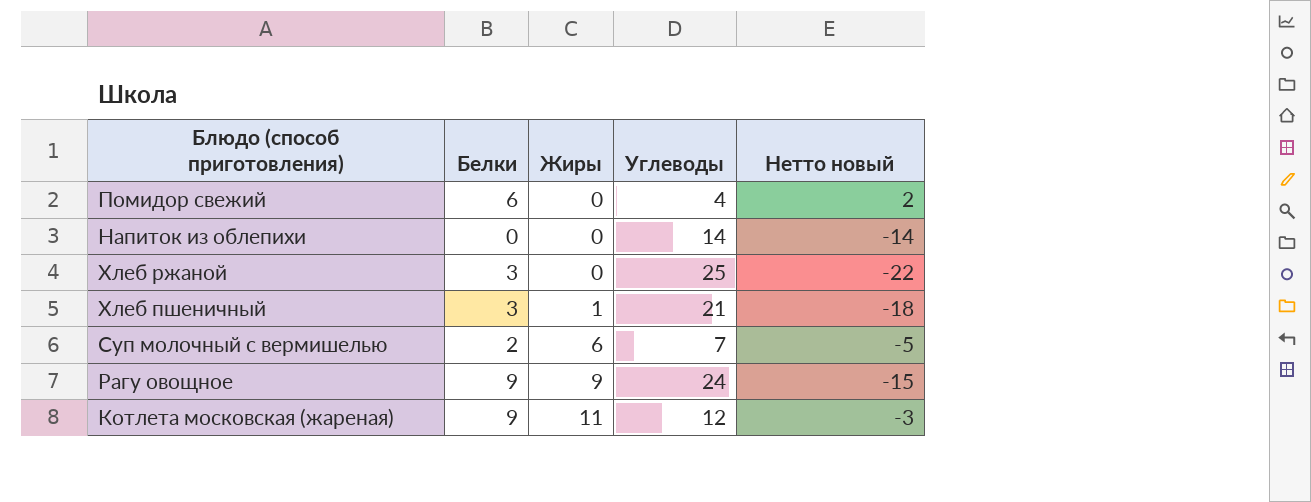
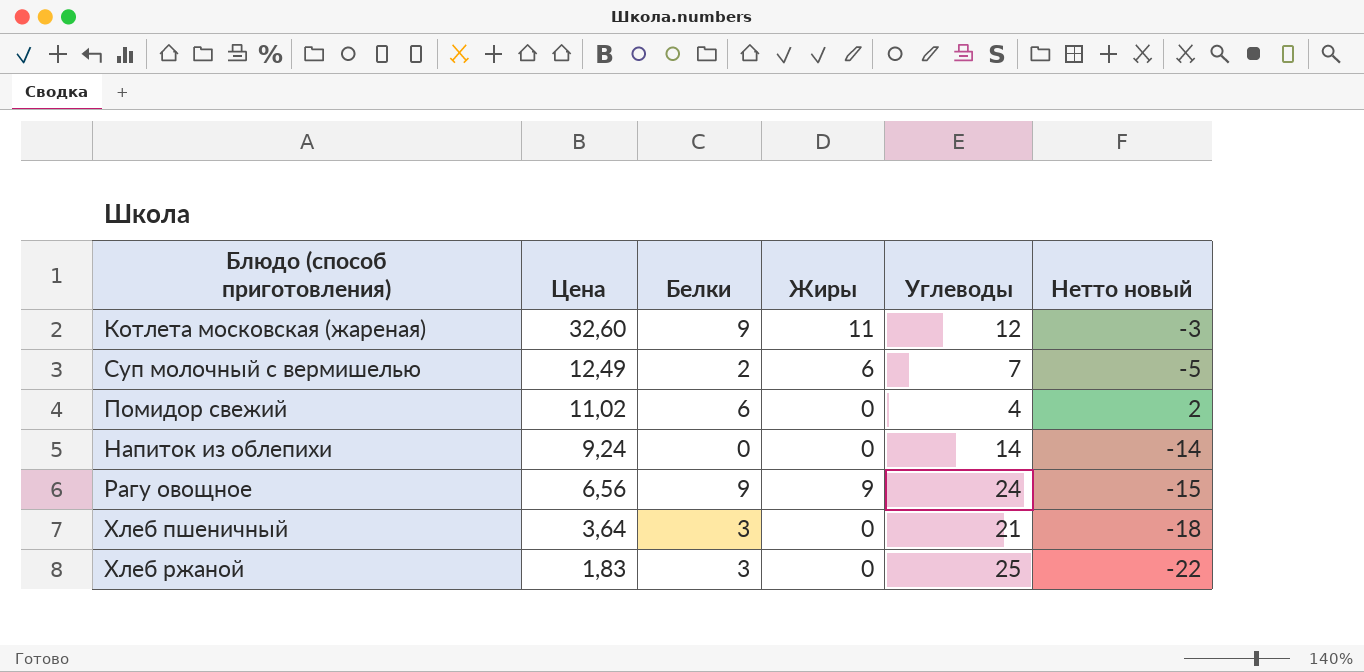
row order: Жиры ascending -> Цена descending
column Цена | position: none -> 2
Хлеб пшеничный | Жиры: 1 -> 0

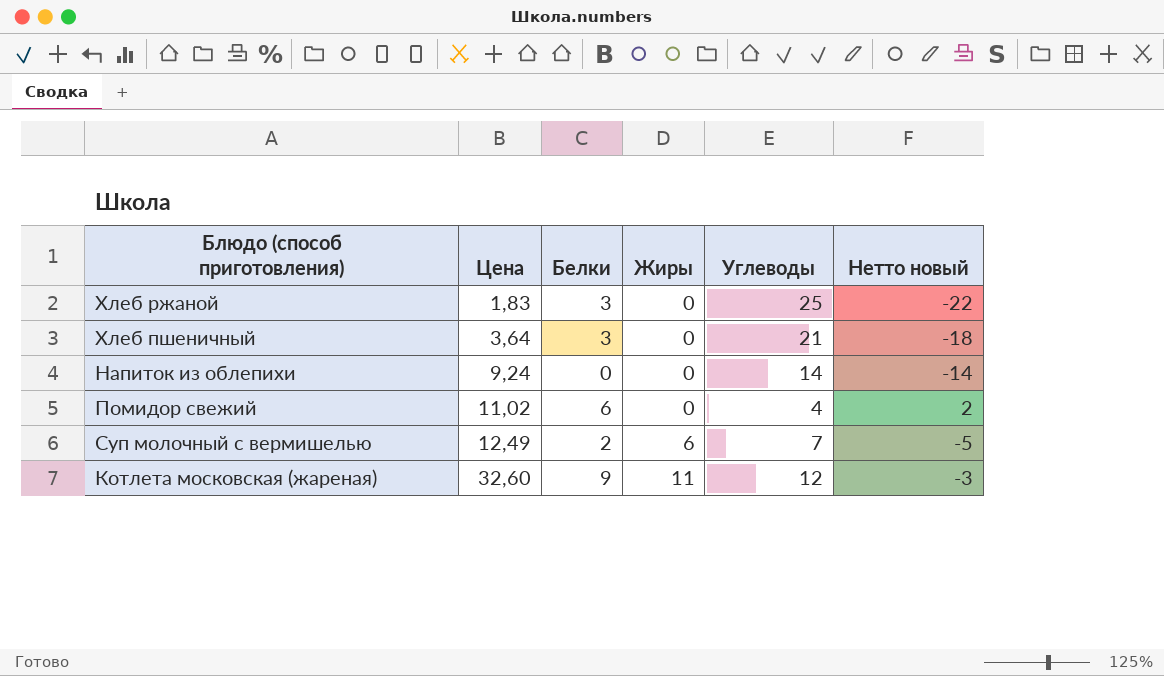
row order: Цена descending -> Цена ascending
row Рагу овощное: 6,56 | 9 | 9 | 24 | -15 -> none

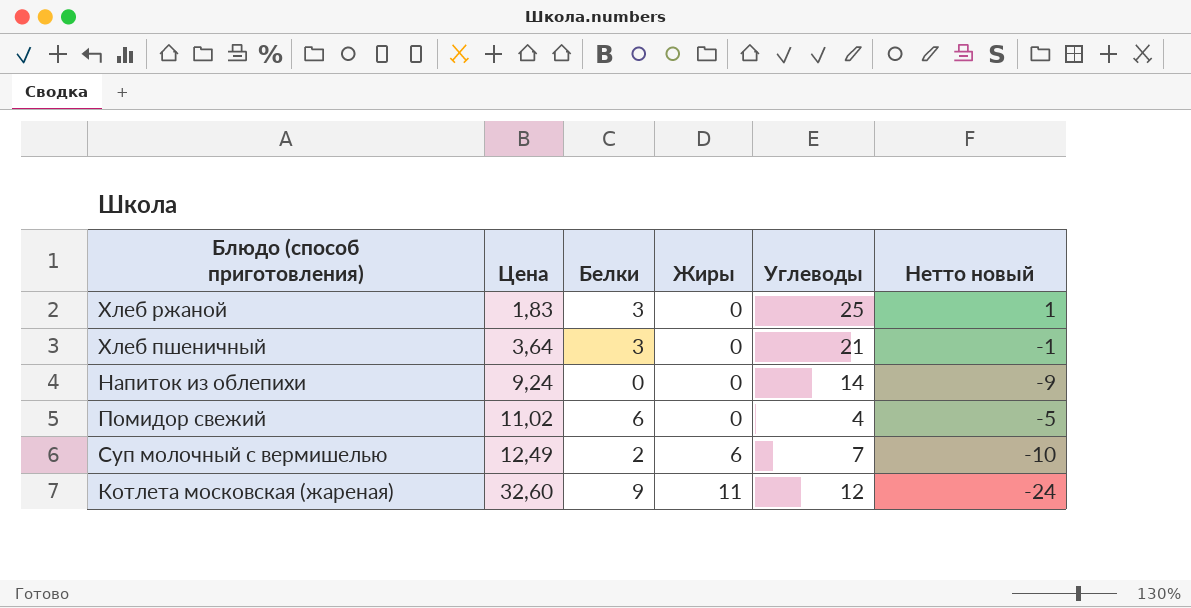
column Нетто новый | formula: [Белки] - [Углеводы] -> [Белки] - [Цена]

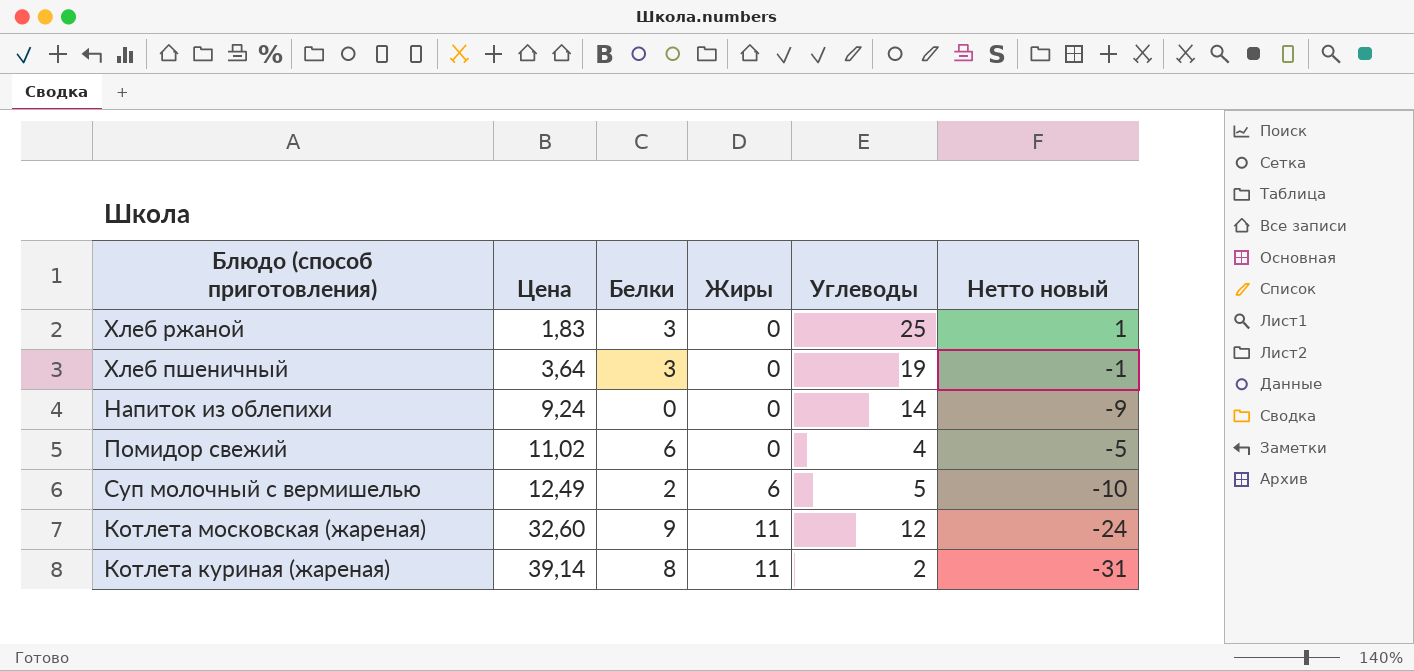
Хлеб пшеничный | Углеводы: 21 -> 19
Суп молочный с вермишелью | Углеводы: 7 -> 5
row Котлета куриная (жареная): none -> 39,14 | 8 | 11 | 2 | -31

